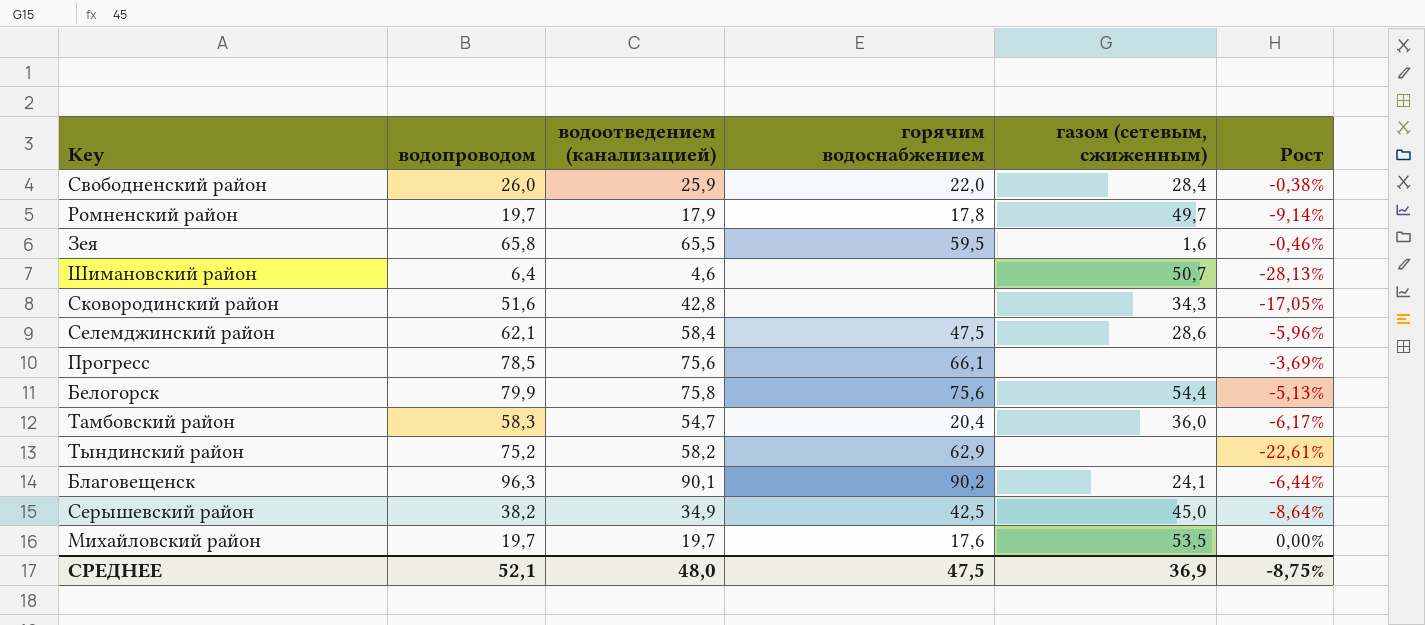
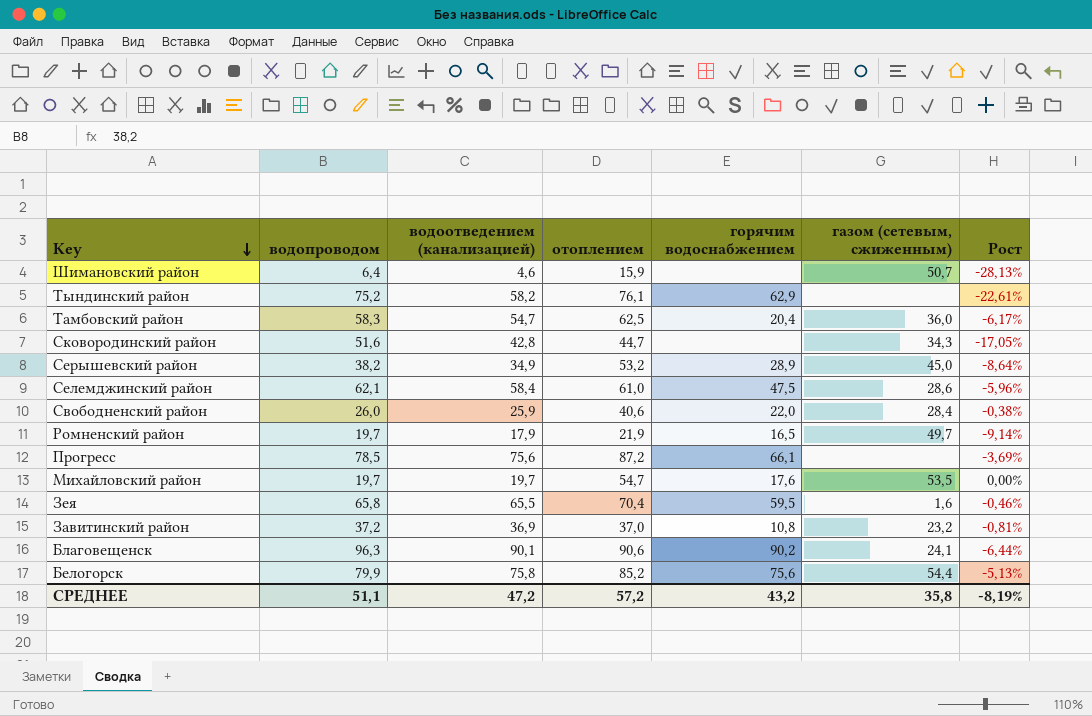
row order: none -> Key descending
column отоплением | position: none -> 4
Серышевский район | горячим водоснабжением: 42,5 -> 28,9
Ромненский район | горячим водоснабжением: 17,8 -> 16,5
row Завитинский район: none -> 37,2 | 36,9 | 37,0 | 10,8 | 23,2 | -0,81%
СРЕДНЕЕ | водопроводом: 52,1 -> 51,1
СРЕДНЕЕ | водоотведением (канализацией): 48,0 -> 47,2
СРЕДНЕЕ | горячим водоснабжением: 47,5 -> 43,2
СРЕДНЕЕ | газом (сетевым, сжиженным): 36,9 -> 35,8
СРЕДНЕЕ | Рост: -8,75% -> -8,19%

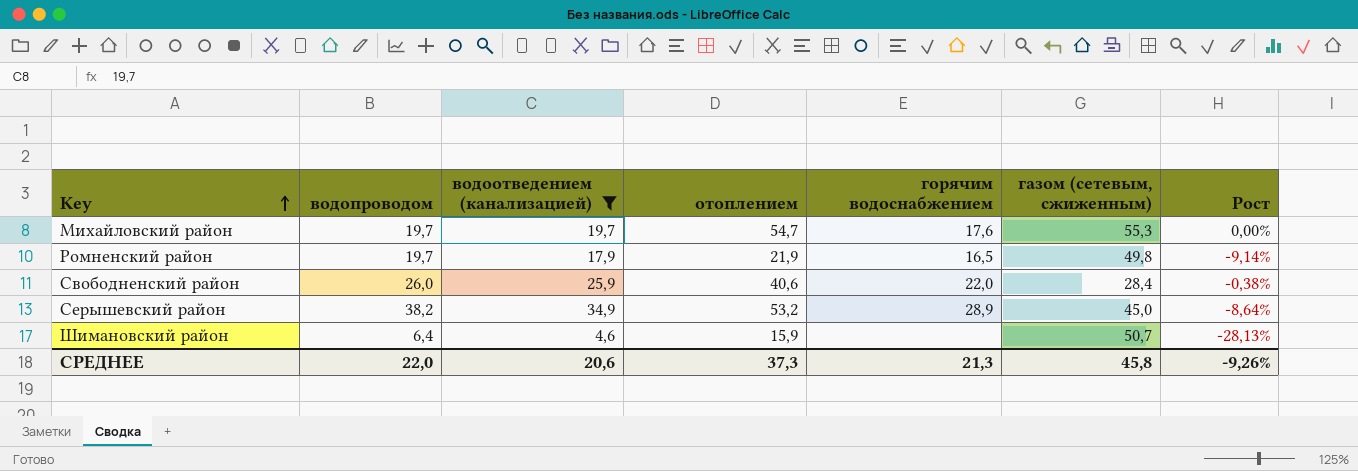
filter: none -> водоотведением (канализацией) <= 34,9
row order: Key descending -> Key ascending
Михайловский район | газом (сетевым, сжиженным): 53,5 -> 55,3
Ромненский район | газом (сетевым, сжиженным): 49,7 -> 49,8
СРЕДНЕЕ | водопроводом: 51,1 -> 22,0
СРЕДНЕЕ | водоотведением (канализацией): 47,2 -> 20,6
СРЕДНЕЕ | отоплением: 57,2 -> 37,3
СРЕДНЕЕ | горячим водоснабжением: 43,2 -> 21,3
СРЕДНЕЕ | газом (сетевым, сжиженным): 35,8 -> 45,8
СРЕДНЕЕ | Рост: -8,19% -> -9,26%

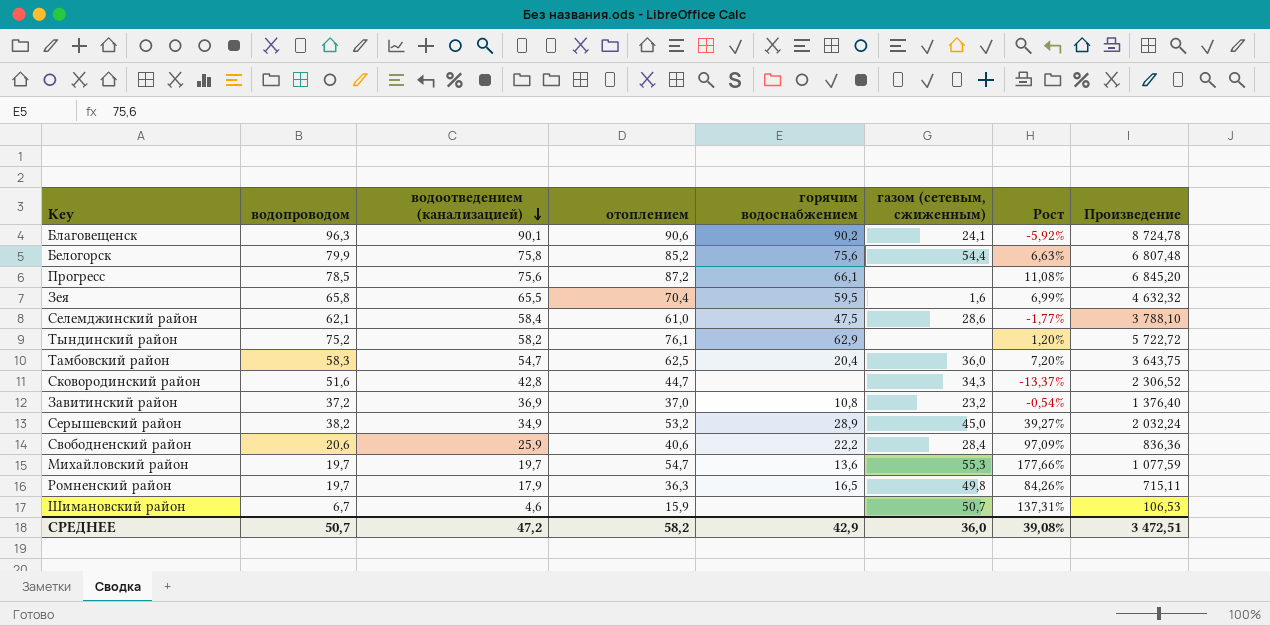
filter: водоотведением (канализацией) <= 34,9 -> none
row order: Key ascending -> водоотведением (канализацией) descending
column Рост | formula: ([водоотведением (канализацией)] - [водопроводом]) / [водопроводом] -> ([отоплением] - [водопроводом]) / [водопроводом]
column Произведение | formula: none -> [водопроводом] * [отоплением]
Свободненский район | водопроводом: 26,0 -> 20,6
Свободненский район | горячим водоснабжением: 22,0 -> 22,2
Михайловский район | горячим водоснабжением: 17,6 -> 13,6
Ромненский район | отоплением: 21,9 -> 36,3
Шимановский район | водопроводом: 6,4 -> 6,7
СРЕДНЕЕ | водопроводом: 22,0 -> 50,7
СРЕДНЕЕ | водоотведением (канализацией): 20,6 -> 47,2
СРЕДНЕЕ | отоплением: 37,3 -> 58,2
СРЕДНЕЕ | горячим водоснабжением: 21,3 -> 42,9
СРЕДНЕЕ | газом (сетевым, сжиженным): 45,8 -> 36,0
СРЕДНЕЕ | Рост: -9,26% -> 39,08%

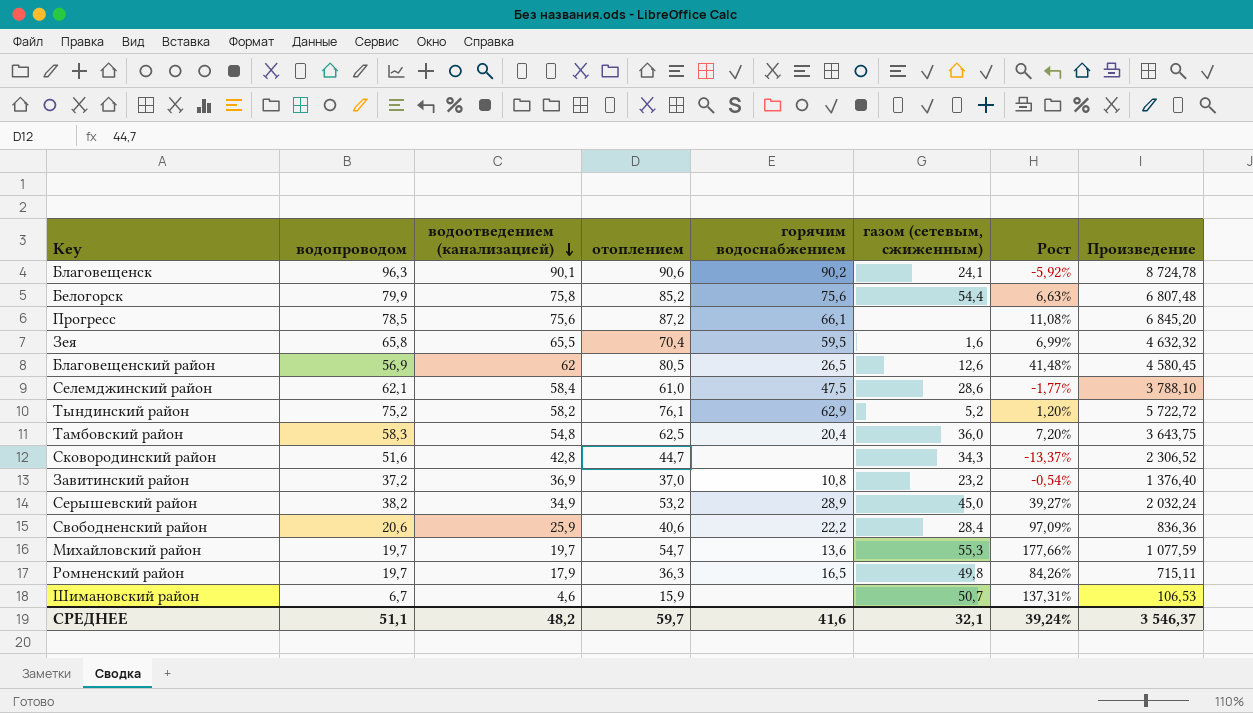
row Благовещенский район: none -> 56,9 | 62 | 80,5 | 26,5 | 12,6 | 41,48% | 4 580,45
Тындинский район | газом (сетевым, сжиженным): none -> 5,2
Тамбовский район | водоотведением (канализацией): 54,7 -> 54,8
СРЕДНЕЕ | водопроводом: 50,7 -> 51,1
СРЕДНЕЕ | водоотведением (канализацией): 47,2 -> 48,2
СРЕДНЕЕ | отоплением: 58,2 -> 59,7
СРЕДНЕЕ | горячим водоснабжением: 42,9 -> 41,6
СРЕДНЕЕ | газом (сетевым, сжиженным): 36,0 -> 32,1
СРЕДНЕЕ | Рост: 39,08% -> 39,24%
СРЕДНЕЕ | Произведение: 3 472,51 -> 3 546,37

